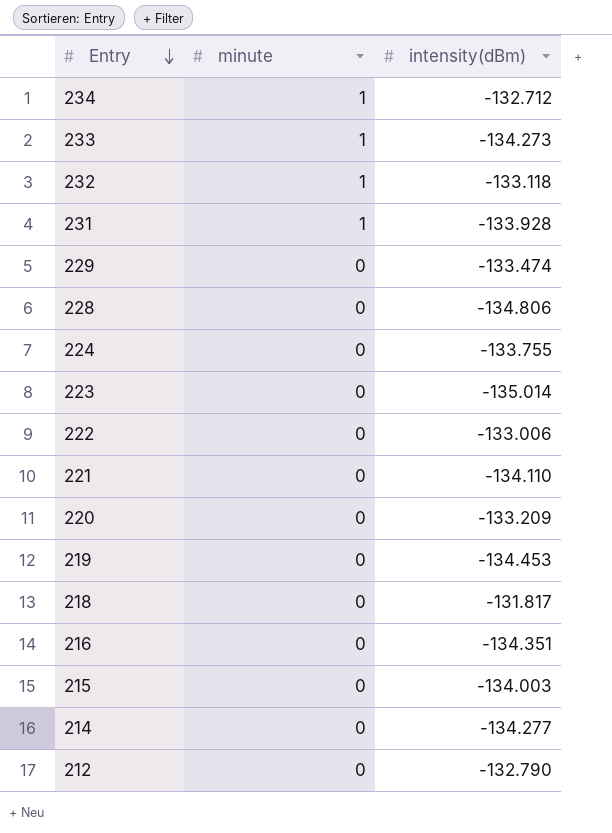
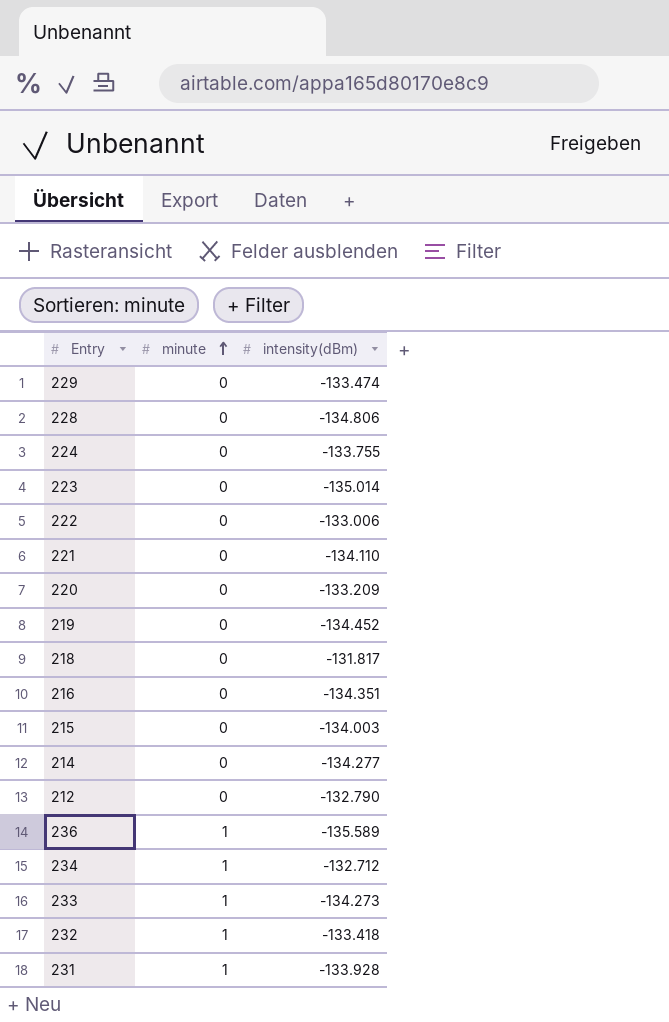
row order: Entry descending -> minute ascending
219 | intensity(dBm): -134.453 -> -134.452
row 236: none -> 1 | -135.589
232 | intensity(dBm): -133.118 -> -133.418

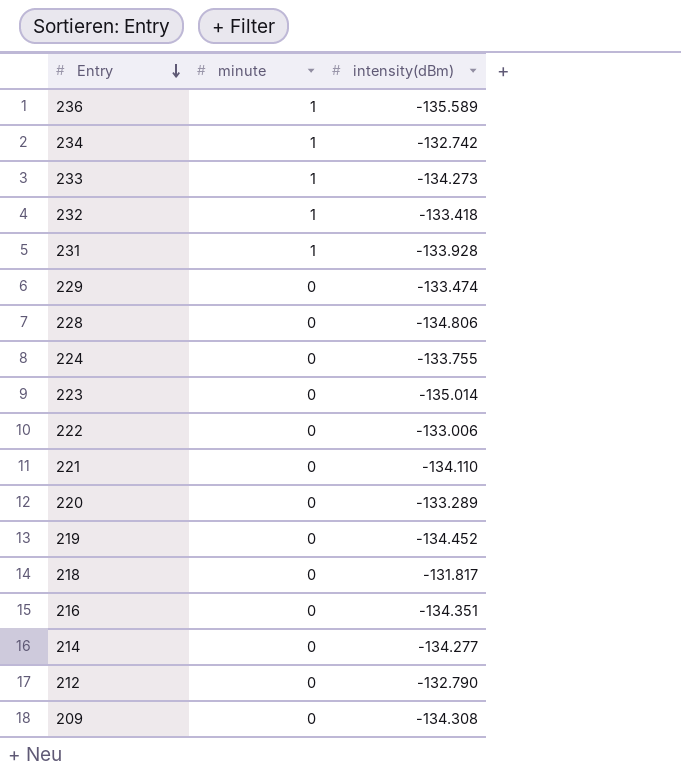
row order: minute ascending -> Entry descending
row 215: 0 | -134.003 -> none
234 | intensity(dBm): -132.712 -> -132.742
220 | intensity(dBm): -133.209 -> -133.289
row 209: none -> 0 | -134.308

